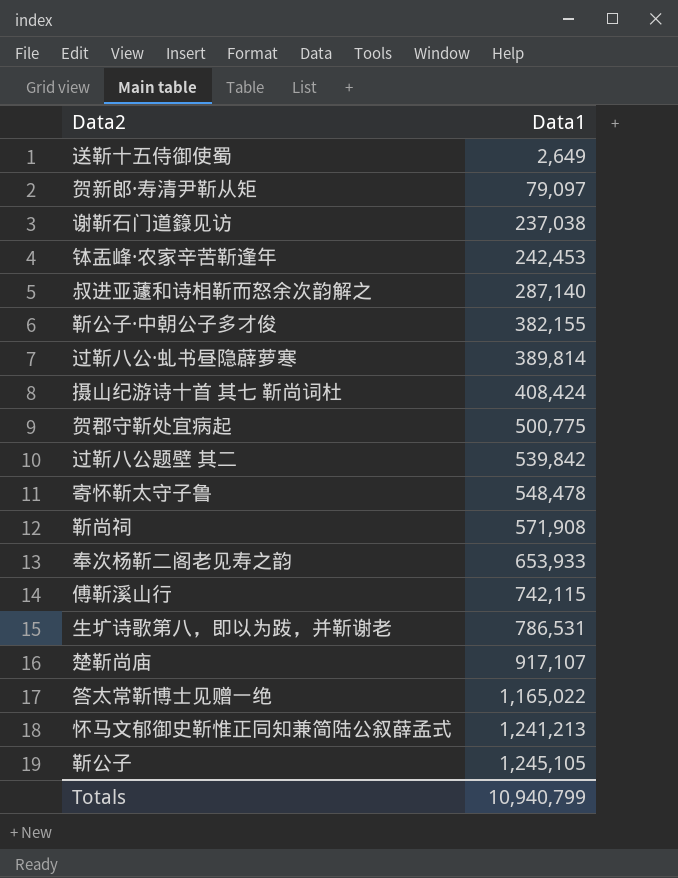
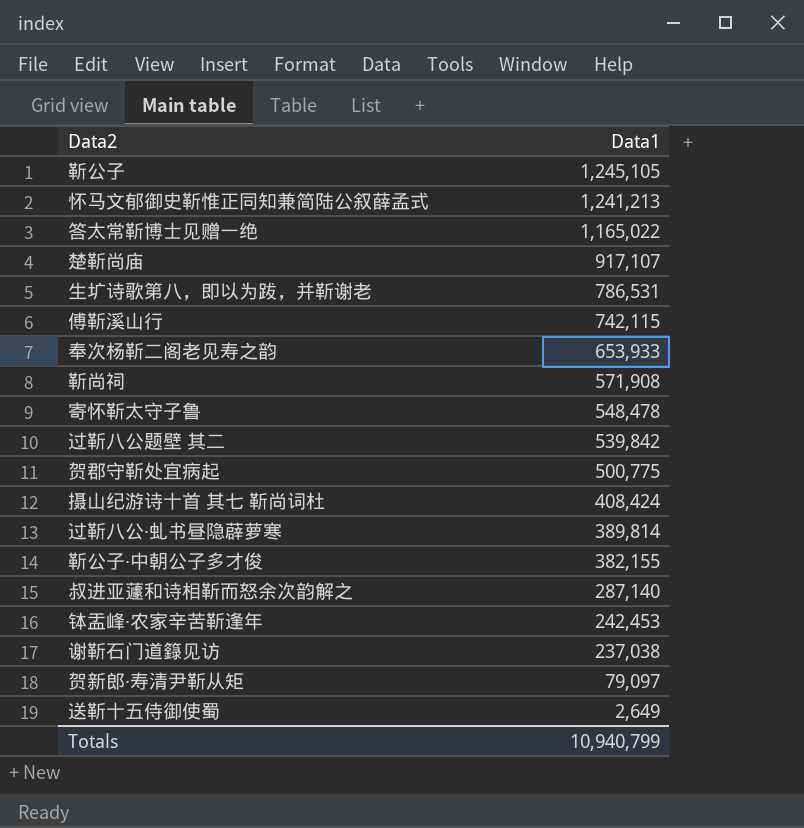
row order: Data1 ascending -> Data1 descending

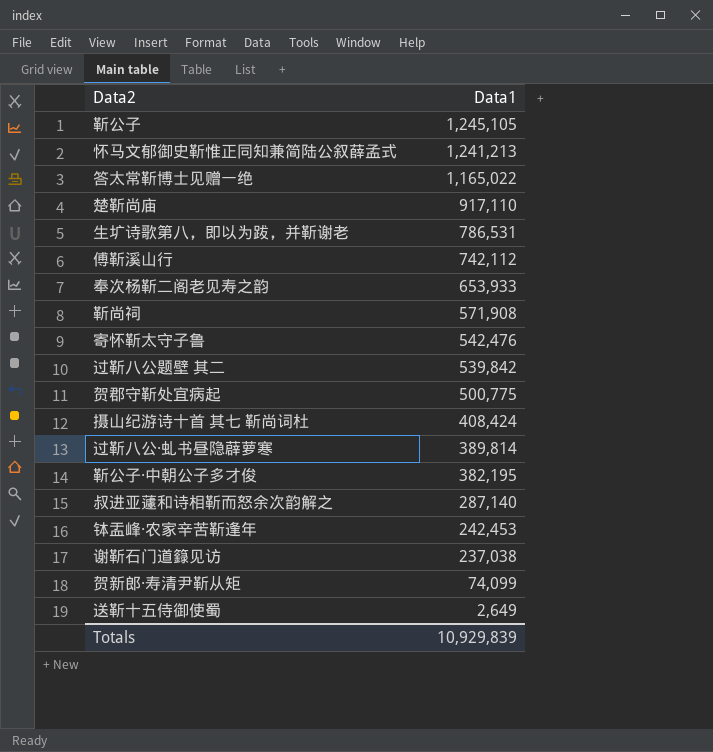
楚靳尚庙 | Data1: 917,107 -> 917,110
傅靳溪山行 | Data1: 742,115 -> 742,112
寄怀靳太守子鲁 | Data1: 548,478 -> 542,476
靳公子·中朝公子多才俊 | Data1: 382,155 -> 382,195
贺新郎·寿清尹靳从矩 | Data1: 79,097 -> 74,099
Totals | Data1: 10,940,799 -> 10,929,839

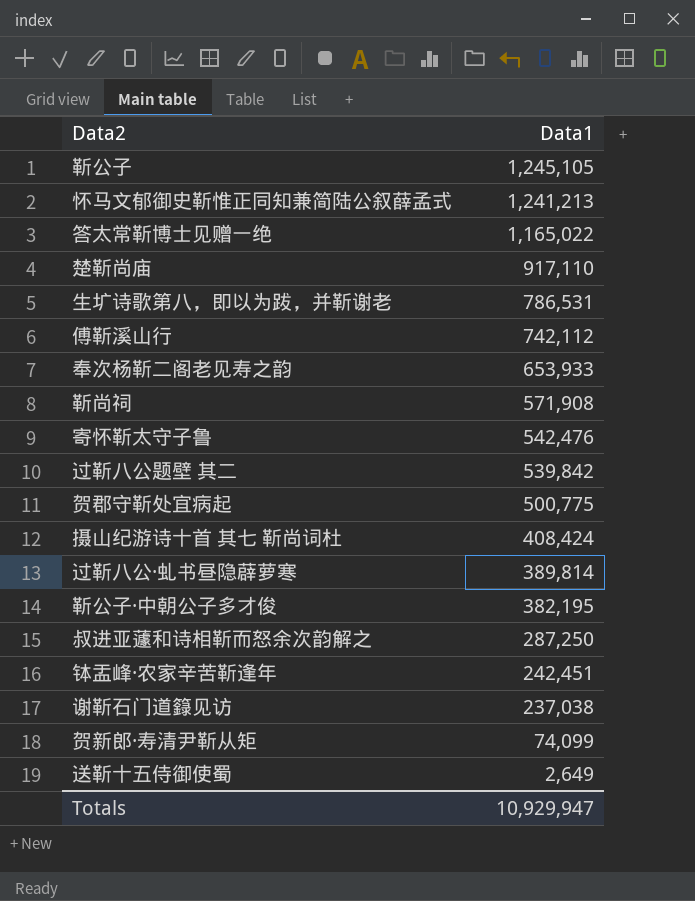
叔进亚蘧和诗相靳而怒余次韵解之 | Data1: 287,140 -> 287,250
钵盂峰·农家辛苦靳逢年 | Data1: 242,453 -> 242,451
Totals | Data1: 10,929,839 -> 10,929,947

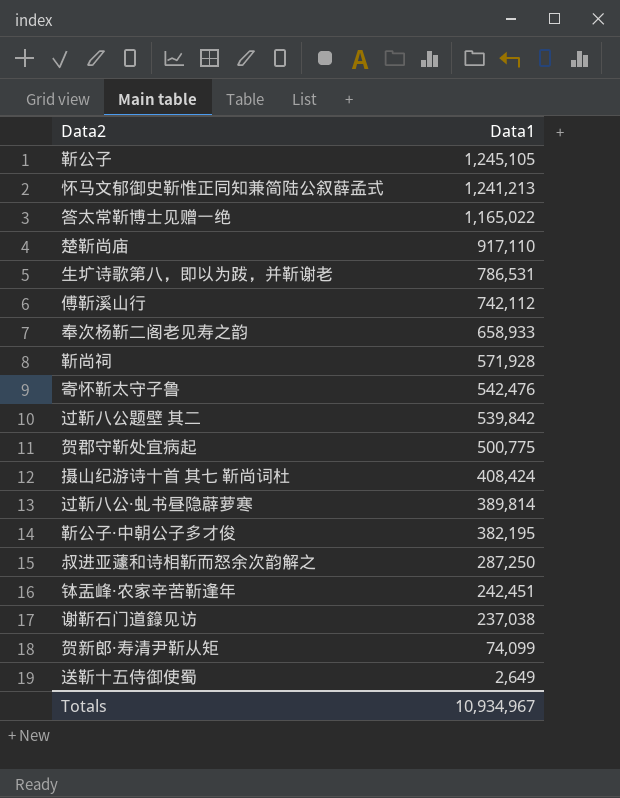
奉次杨靳二阁老见寿之韵 | Data1: 653,933 -> 658,933
靳尚祠 | Data1: 571,908 -> 571,928
Totals | Data1: 10,929,947 -> 10,934,967

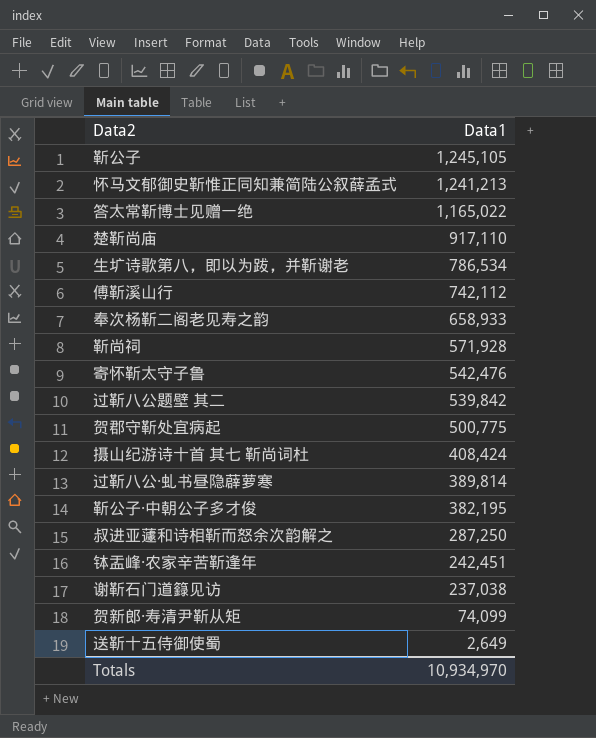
生圹诗歌第八，即以为跋，并靳谢老 | Data1: 786,531 -> 786,534
Totals | Data1: 10,934,967 -> 10,934,970

